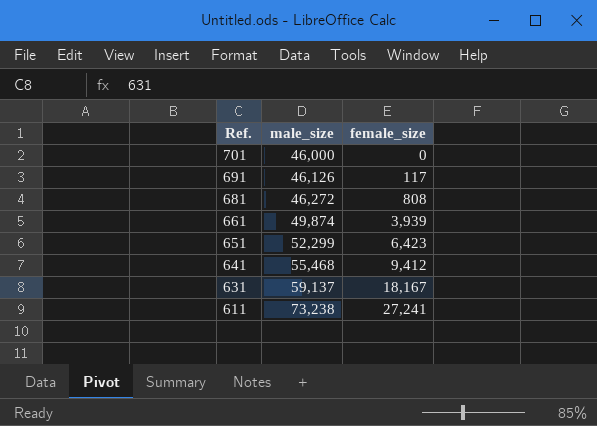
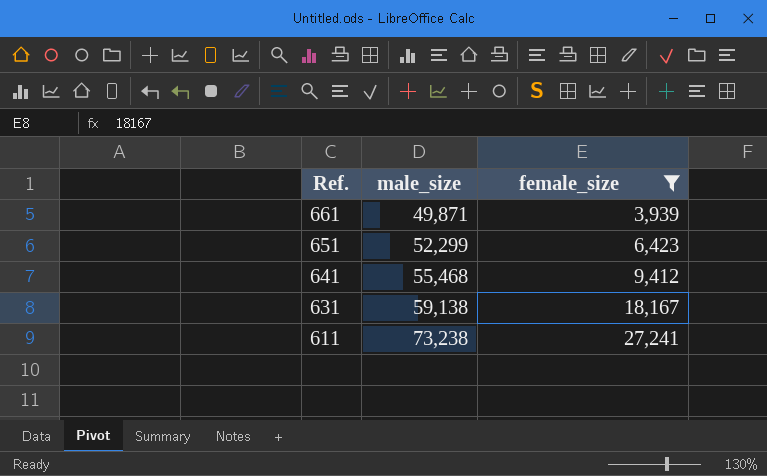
filter: none -> female_size >= 3,939
661 | male_size: 49,874 -> 49,871
631 | male_size: 59,137 -> 59,138

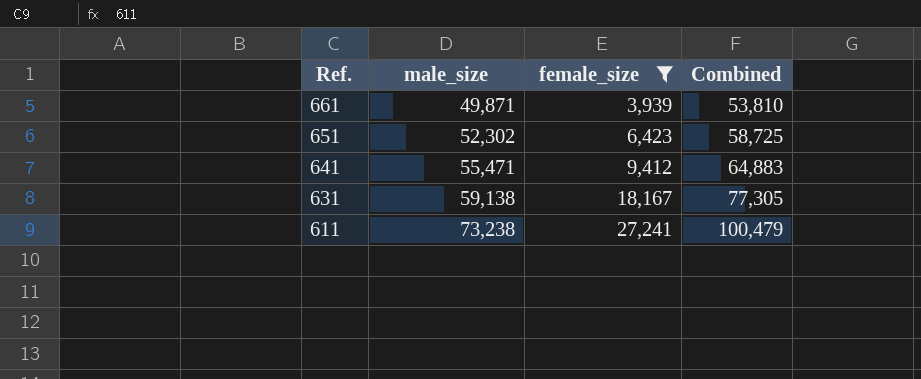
column Combined | formula: none -> [male_size] + [female_size]
651 | male_size: 52,299 -> 52,302
641 | male_size: 55,468 -> 55,471

